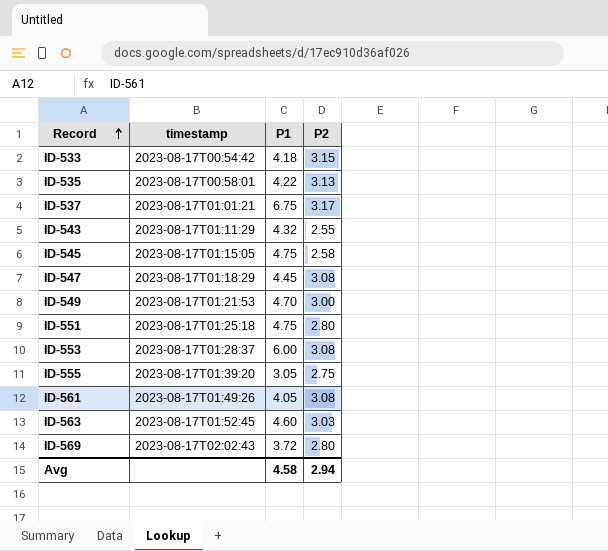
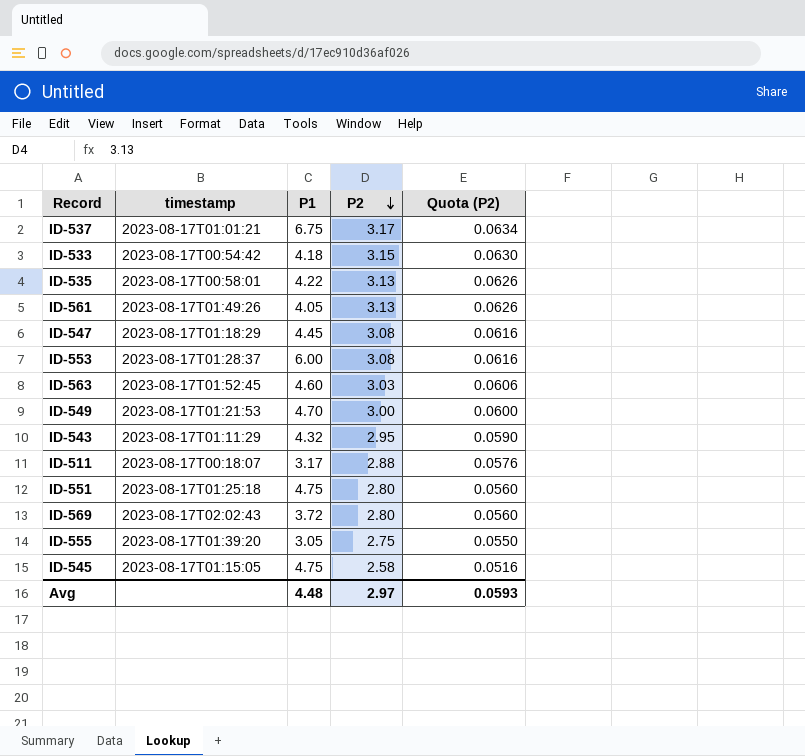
row order: Record ascending -> P2 descending
column Quota (P2) | formula: none -> [P2] * 0.02
ID-561 | P2: 3.08 -> 3.13
ID-543 | P2: 2.55 -> 2.95
row ID-511: none -> 2023-08-17T00:18:07 | 3.17 | 2.88 | 0.0576
Avg | P1: 4.58 -> 4.48
Avg | P2: 2.94 -> 2.97

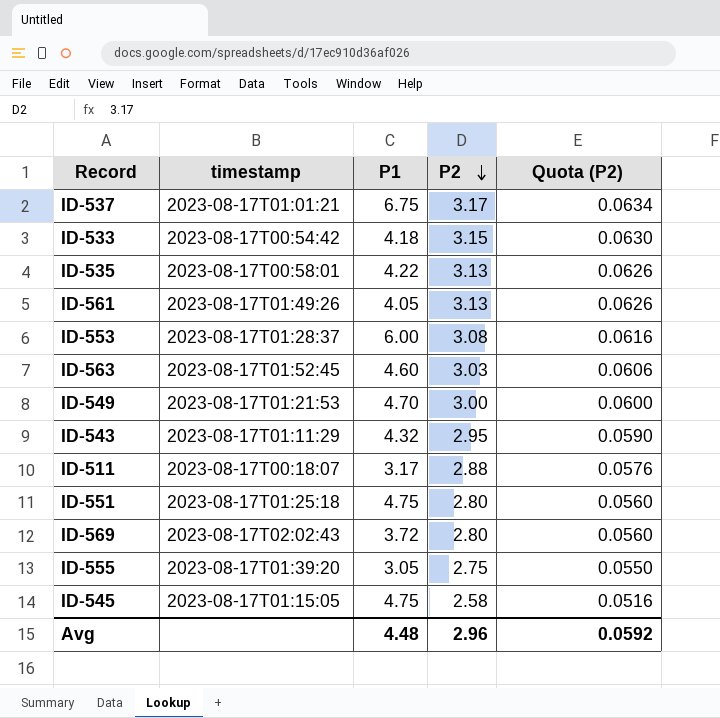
row ID-547: 2023-08-17T01:18:29 | 4.45 | 3.08 | 0.0616 -> none
Avg | P2: 2.97 -> 2.96
Avg | Quota (P2): 0.0593 -> 0.0592

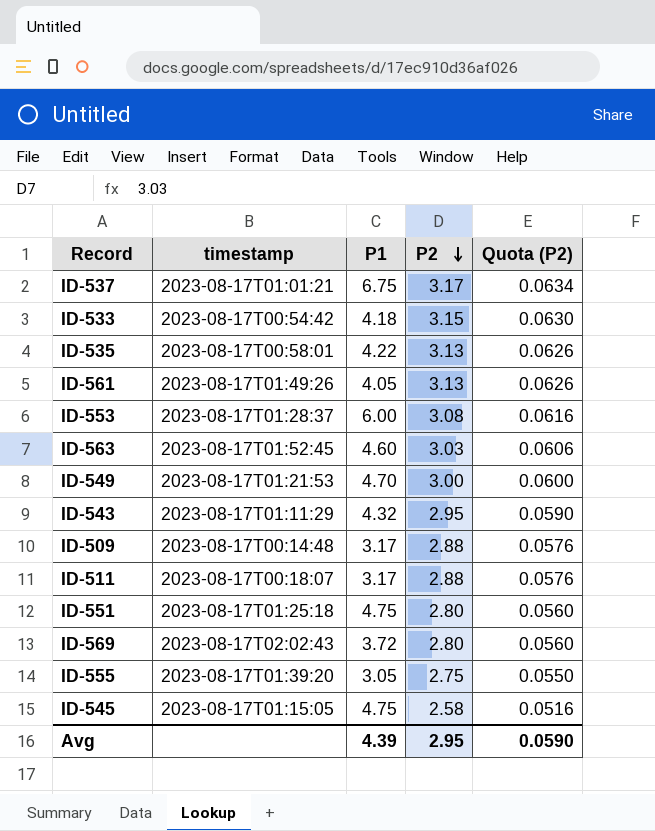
row ID-509: none -> 2023-08-17T00:14:48 | 3.17 | 2.88 | 0.0576
Avg | P1: 4.48 -> 4.39
Avg | P2: 2.96 -> 2.95
Avg | Quota (P2): 0.0592 -> 0.0590

